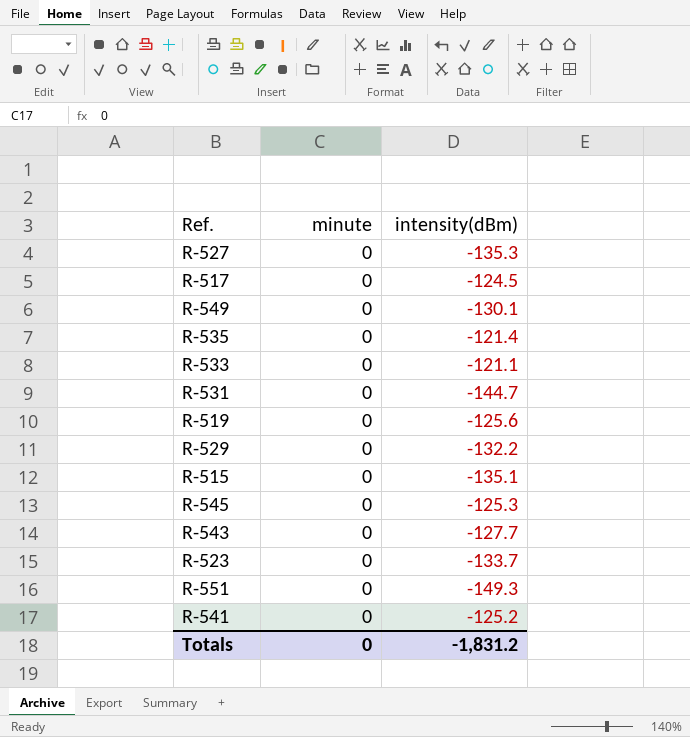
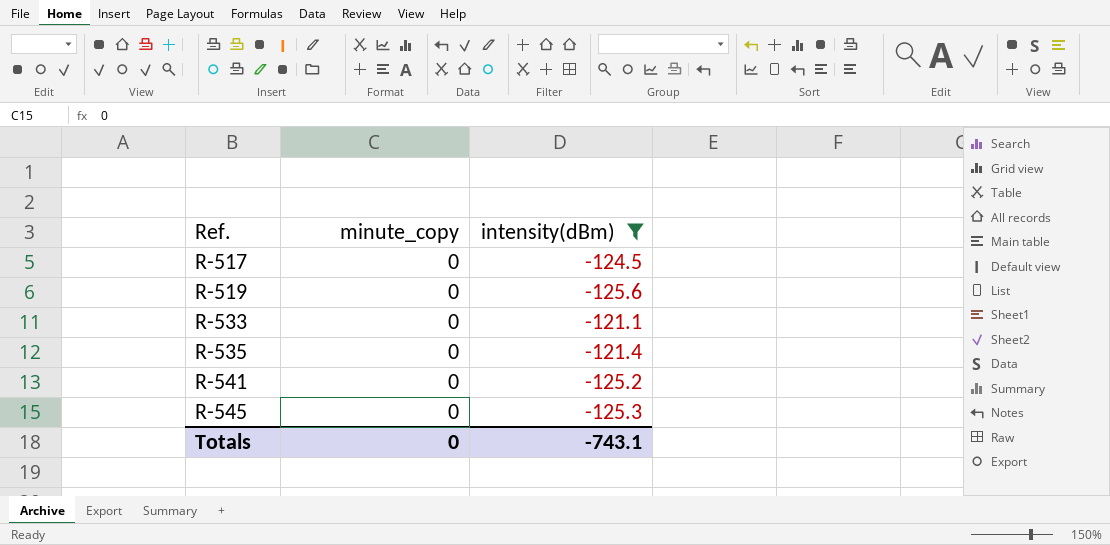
filter: none -> intensity(dBm) >= -125.6
row order: none -> Ref. ascending
column name: minute -> minute_copy
Totals | intensity(dBm): -1,831.2 -> -743.1

